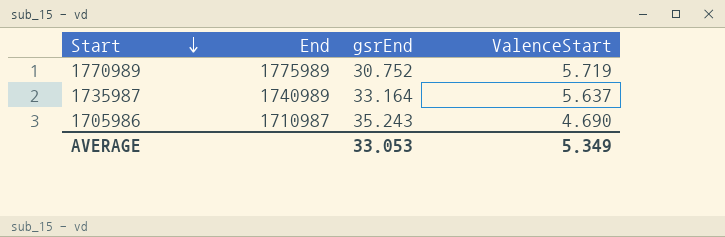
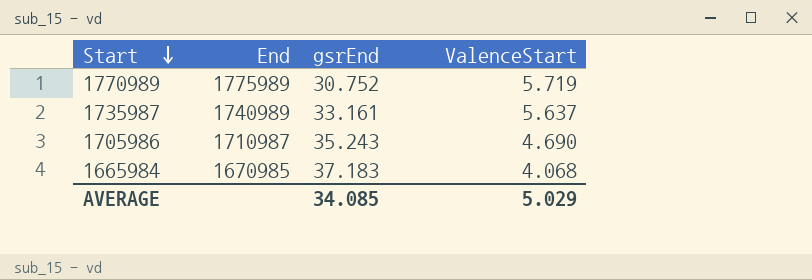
1735987 | gsrEnd: 33.164 -> 33.161
row 1665984: none -> 1670985 | 37.183 | 4.068
AVERAGE | gsrEnd: 33.053 -> 34.085
AVERAGE | ValenceStart: 5.349 -> 5.029

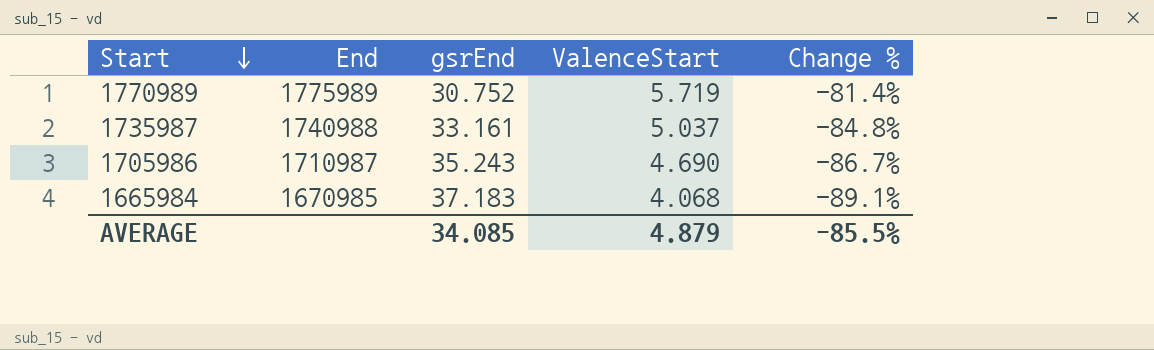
column Change % | formula: none -> ([ValenceStart] - [gsrEnd]) / [gsrEnd]
1735987 | End: 1740989 -> 1740988
1735987 | ValenceStart: 5.637 -> 5.037
AVERAGE | ValenceStart: 5.029 -> 4.879

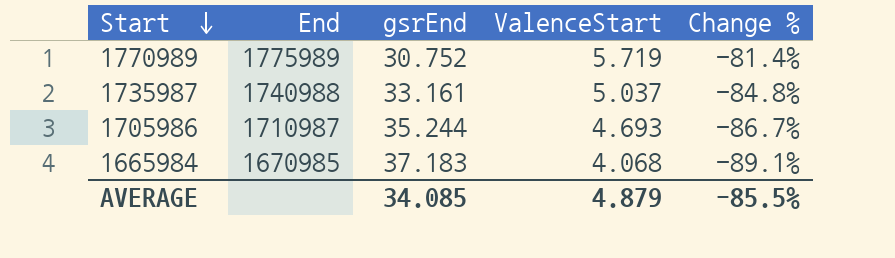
1705986 | gsrEnd: 35.243 -> 35.244
1705986 | ValenceStart: 4.690 -> 4.693

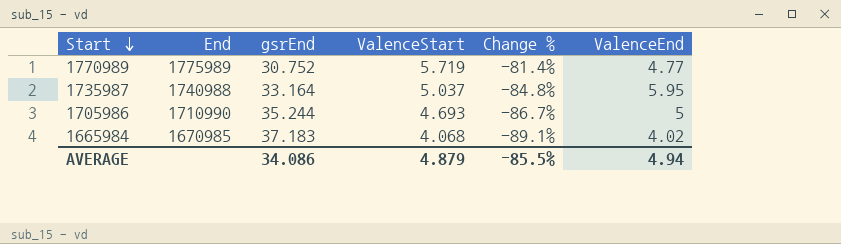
column ValenceEnd | position: none -> 6
1735987 | gsrEnd: 33.161 -> 33.164
1705986 | End: 1710987 -> 1710990
AVERAGE | gsrEnd: 34.085 -> 34.086

